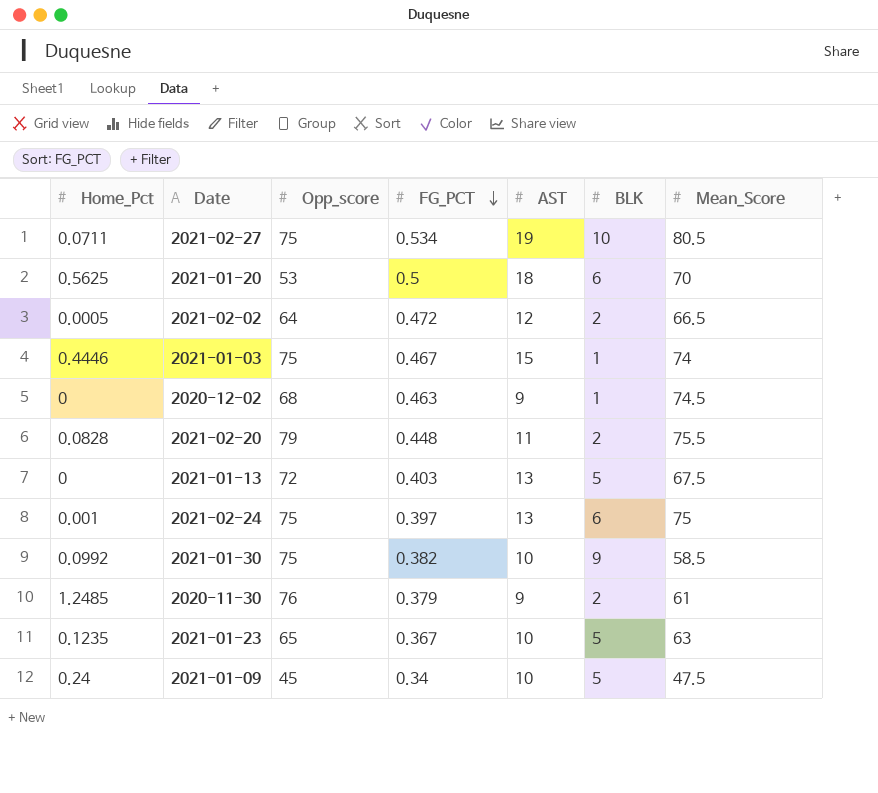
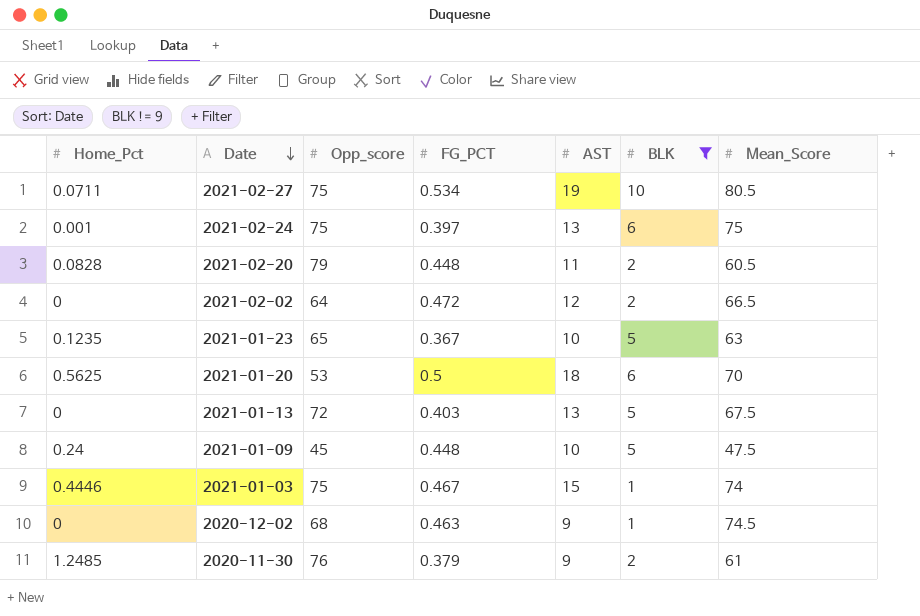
filter: none -> BLK != 9
row order: FG_PCT descending -> Date descending
2021-02-20 | Mean_Score: 75.5 -> 60.5
2021-02-02 | Home_Pct: 0.0005 -> 0
2021-01-09 | FG_PCT: 0.34 -> 0.448

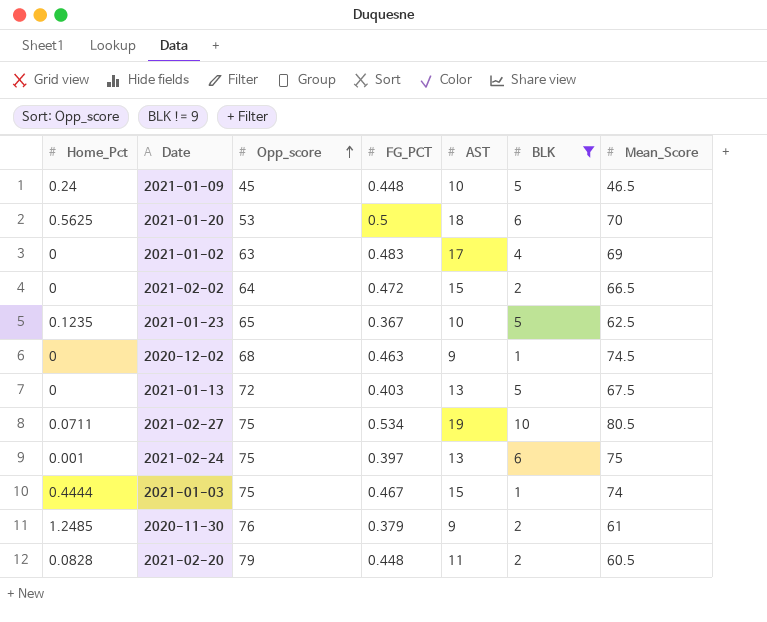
row order: Date descending -> Opp_score ascending
2021-01-09 | Mean_Score: 47.5 -> 46.5
row 2021-01-02: none -> 0 | 63 | 0.483 | 17 | 4 | 69
2021-02-02 | AST: 12 -> 15
2021-01-23 | Mean_Score: 63 -> 62.5
2021-01-03 | Home_Pct: 0.4446 -> 0.4444

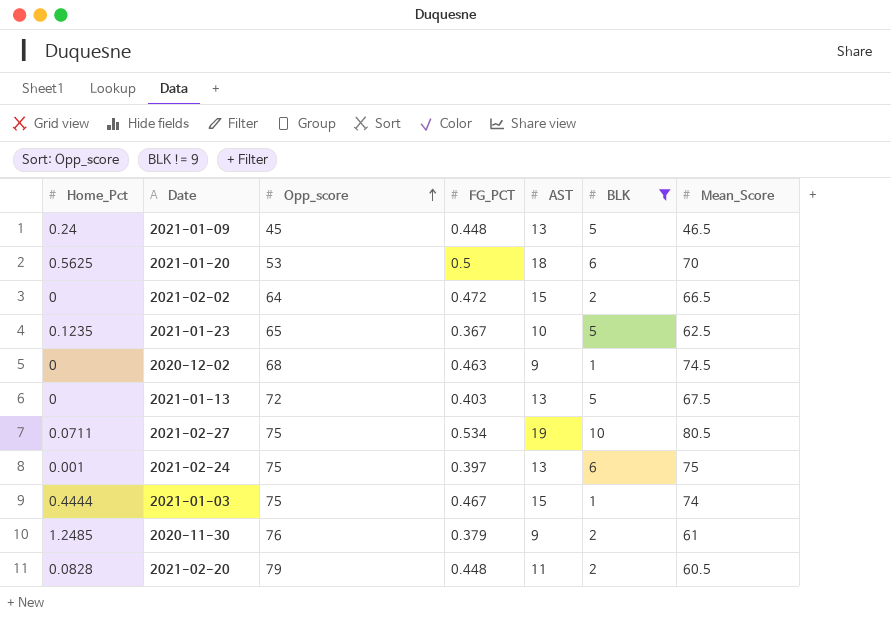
row 2021-01-02: 0 | 63 | 0.483 | 17 | 4 | 69 -> none
2021-01-09 | AST: 10 -> 13

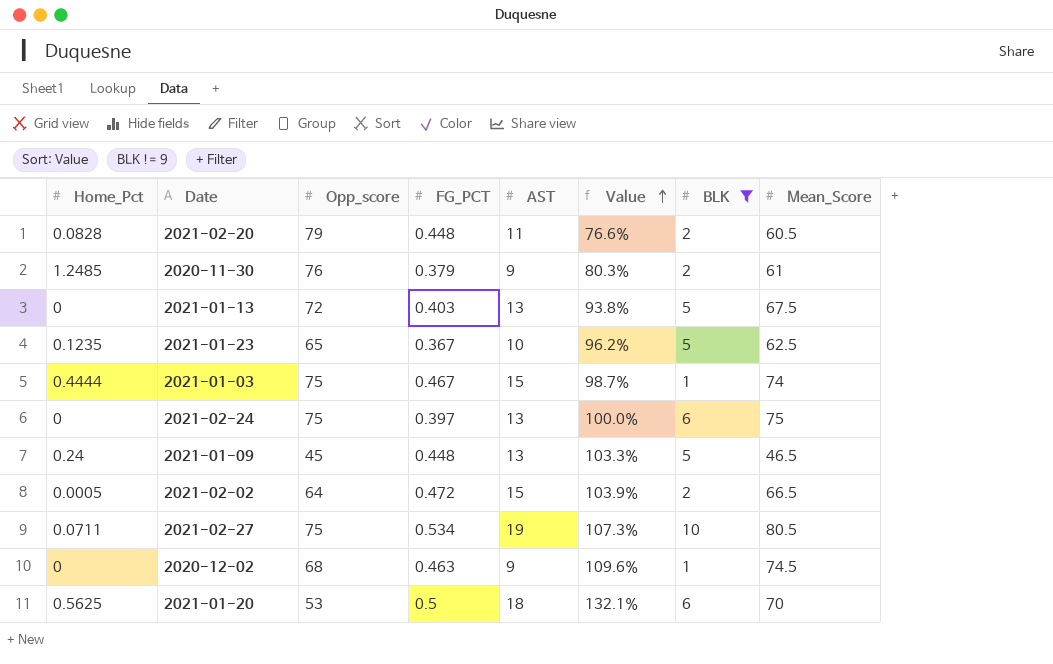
row order: Opp_score ascending -> Value ascending
column Value | formula: none -> [Mean_Score] / [Opp_score]
2021-02-24 | Home_Pct: 0.001 -> 0
2021-02-02 | Home_Pct: 0 -> 0.0005

